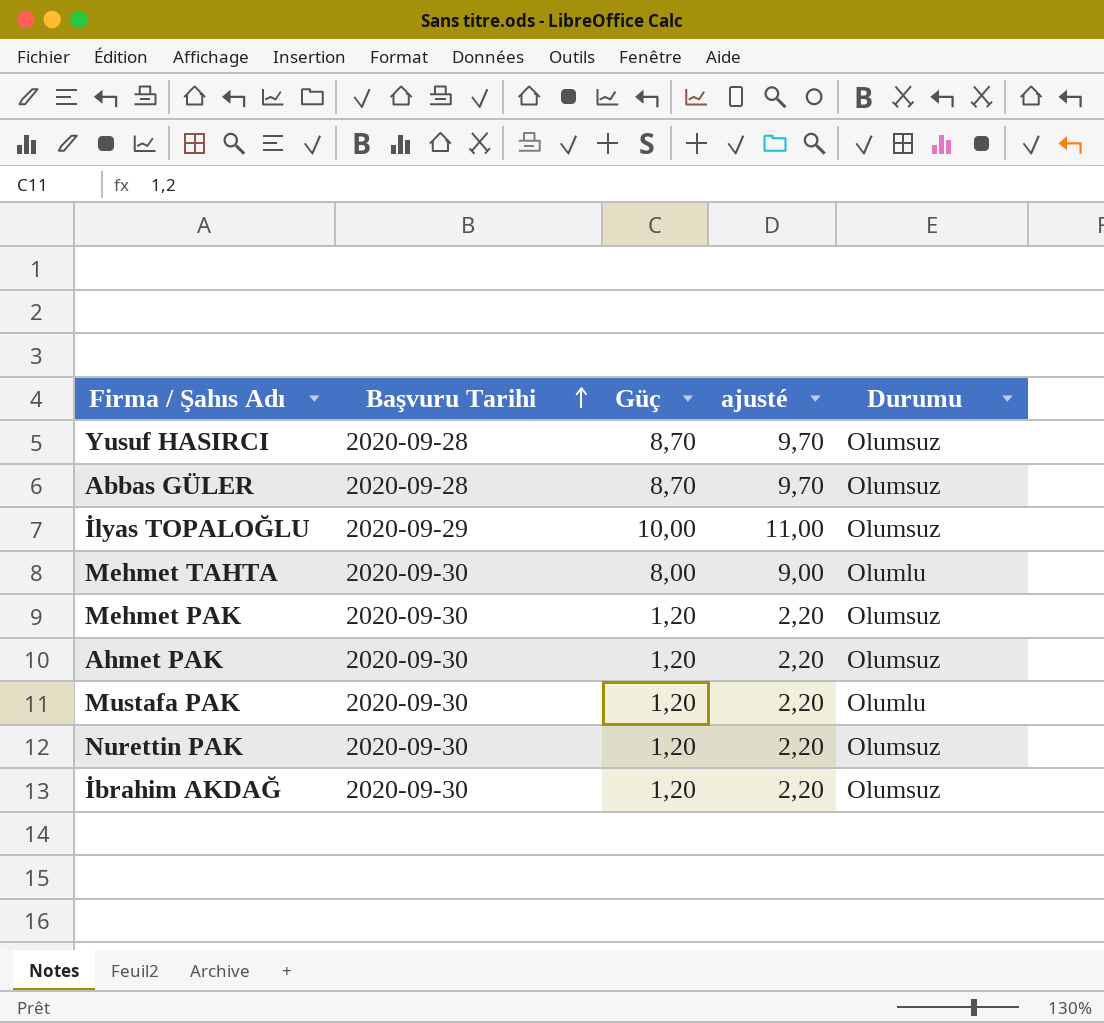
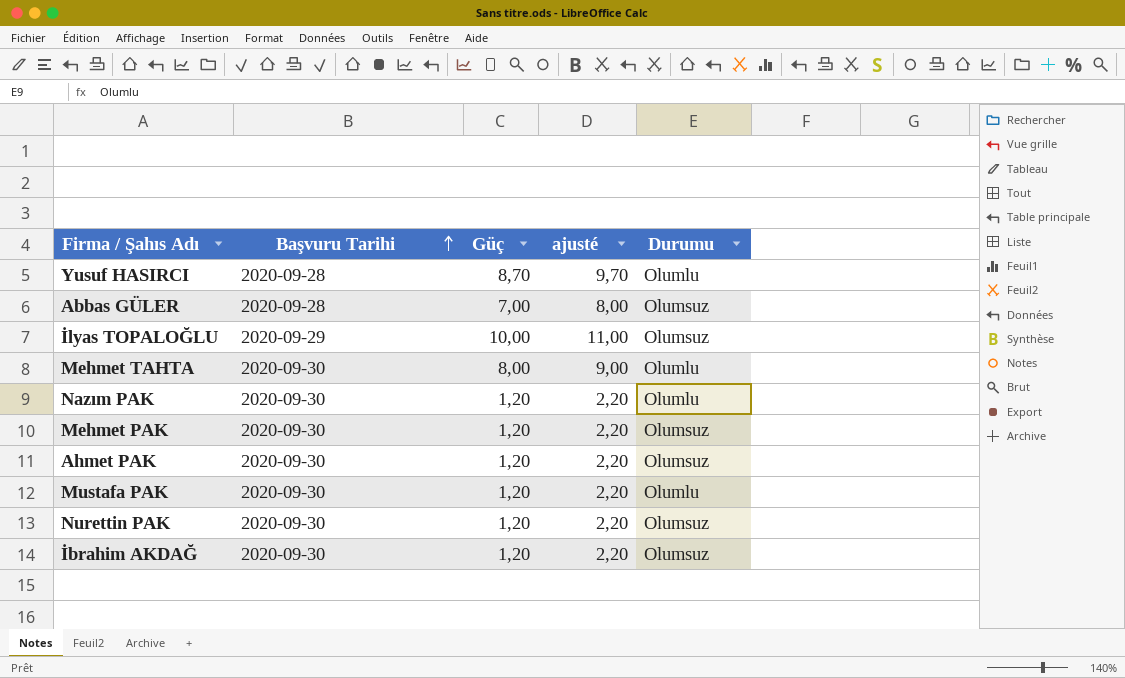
Yusuf HASIRCI | Durumu: Olumsuz -> Olumlu
Abbas GÜLER | Güç: 8,70 -> 7,00
Abbas GÜLER | ajusté: 9,70 -> 8,00
row Nazım PAK: none -> 2020-09-30 | 1,20 | 2,20 | Olumlu

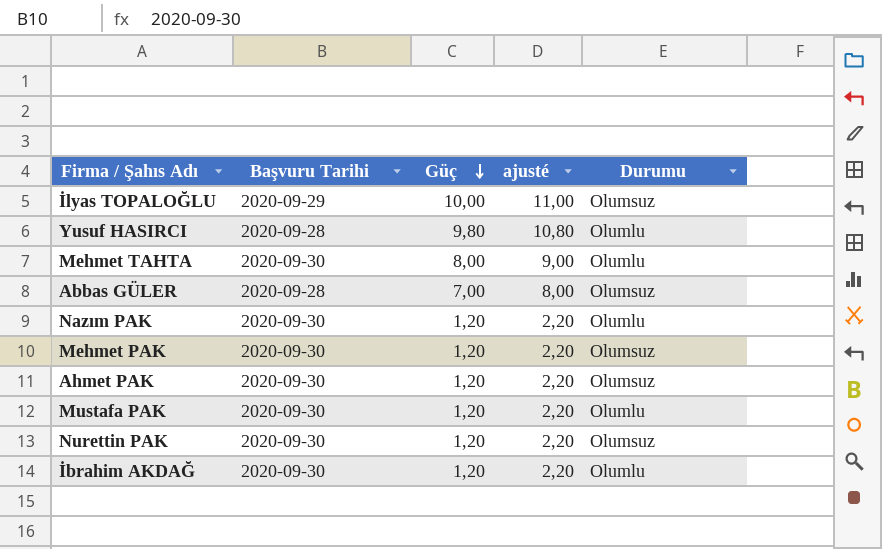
row order: Başvuru Tarihi ascending -> Güç descending
Yusuf HASIRCI | Güç: 8,70 -> 9,80
Yusuf HASIRCI | ajusté: 9,70 -> 10,80
İbrahim AKDAĞ | Durumu: Olumsuz -> Olumlu

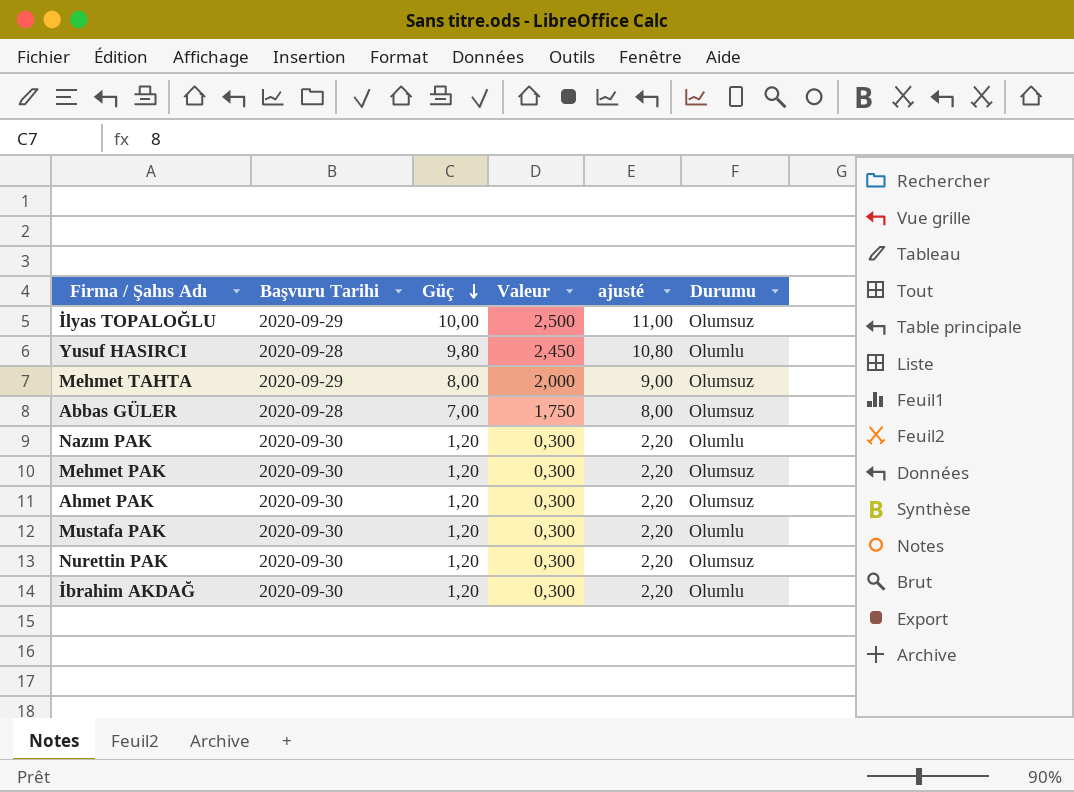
column Valeur | formula: none -> [Güç] * 0,25
Mehmet TAHTA | Başvuru Tarihi: 2020-09-30 -> 2020-09-29
Mehmet TAHTA | Durumu: Olumlu -> Olumsuz

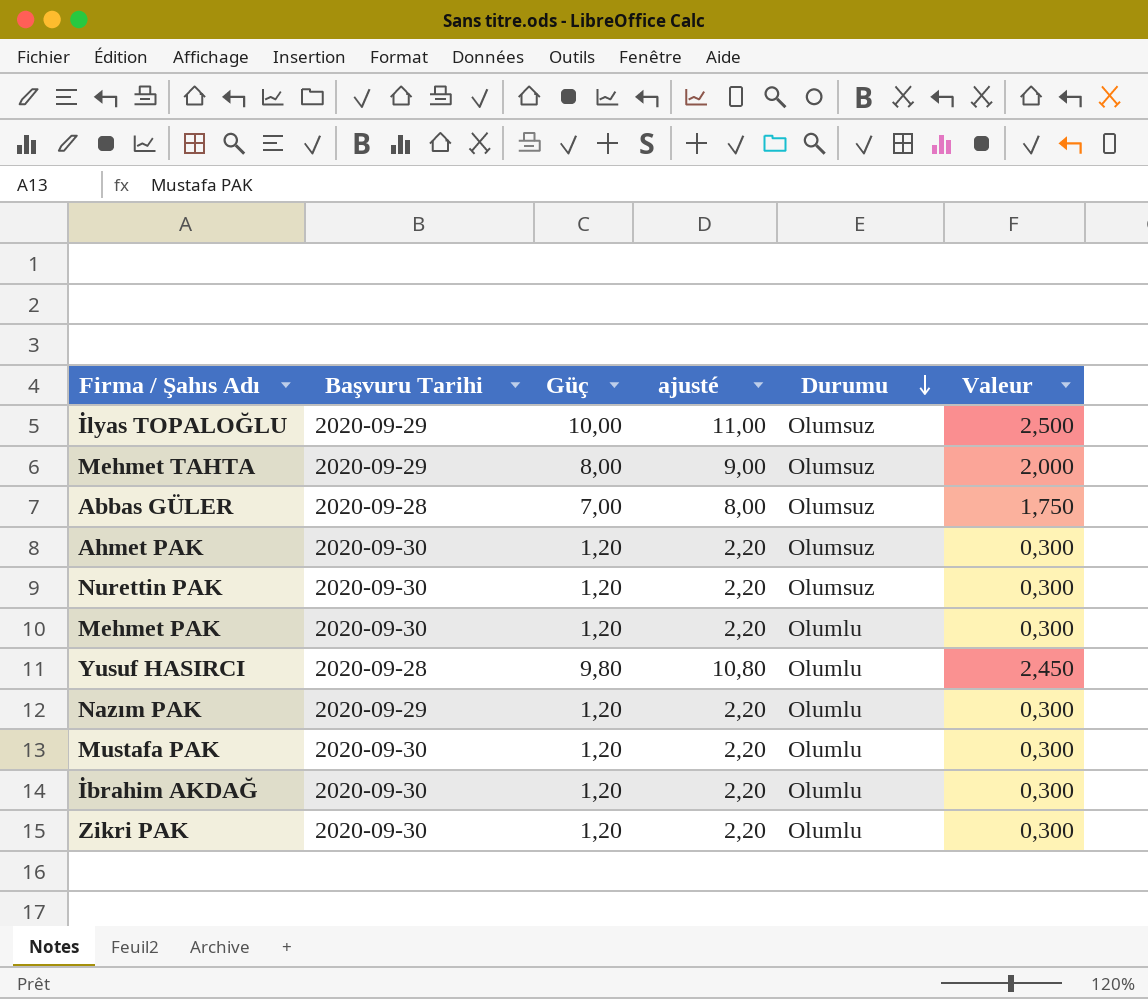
row order: Güç descending -> Durumu descending
column Valeur | position: 4 -> 6
Mehmet PAK | Durumu: Olumsuz -> Olumlu
Nazım PAK | Başvuru Tarihi: 2020-09-30 -> 2020-09-29
row Zikri PAK: none -> 2020-09-30 | 1,20 | 2,20 | Olumlu | 0,300

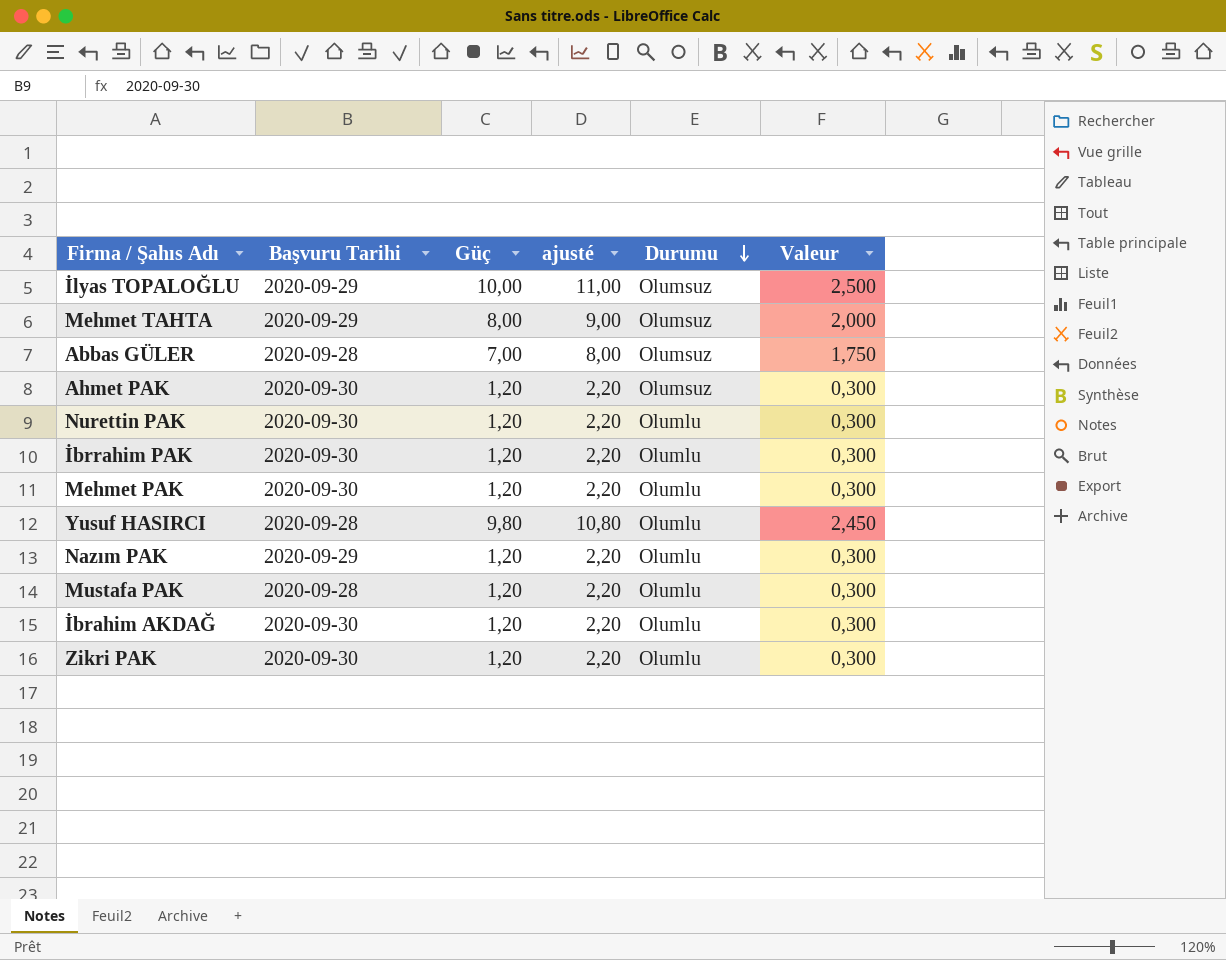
Nurettin PAK | Durumu: Olumsuz -> Olumlu
row İbrrahim PAK: none -> 2020-09-30 | 1,20 | 2,20 | Olumlu | 0,300
Mustafa PAK | Başvuru Tarihi: 2020-09-30 -> 2020-09-28

